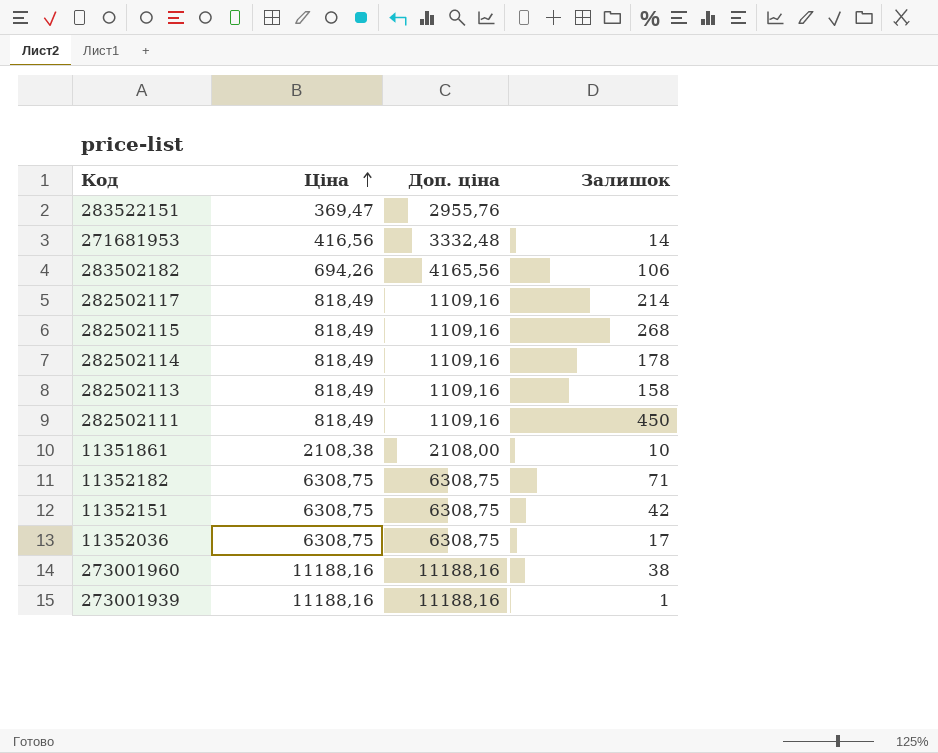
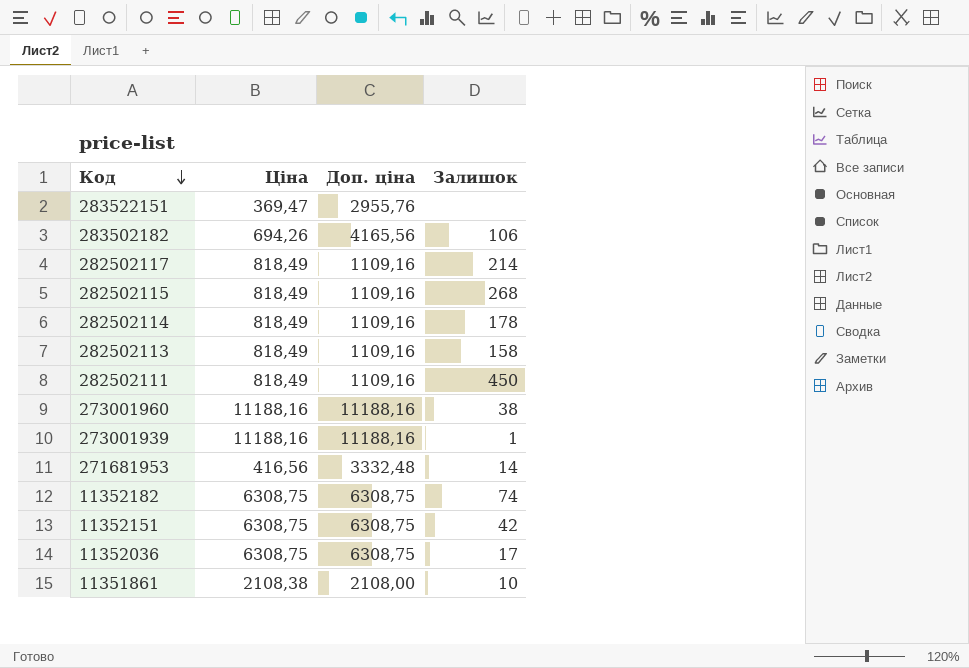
row order: Ціна ascending -> Код descending
11352182 | Залишок: 71 -> 74

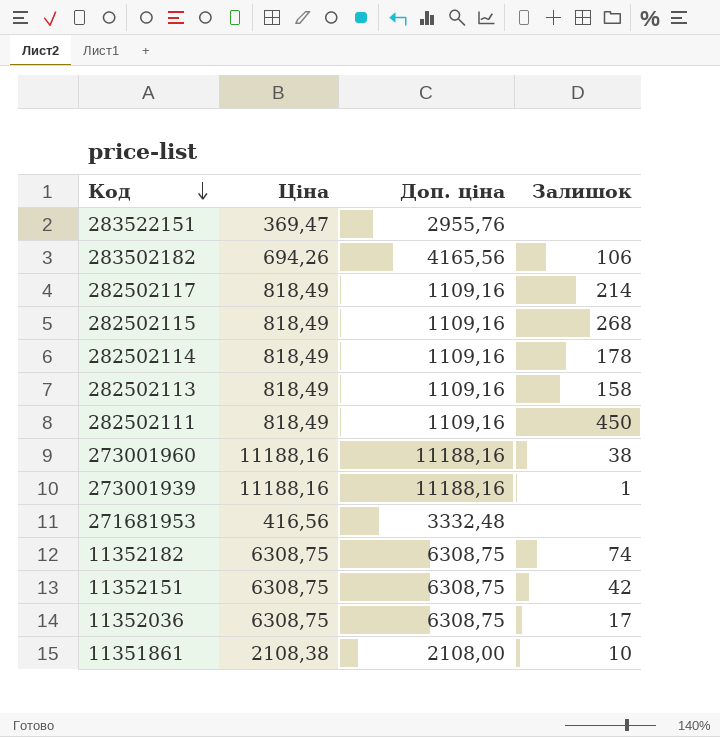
271681953 | Залишок: 14 -> none

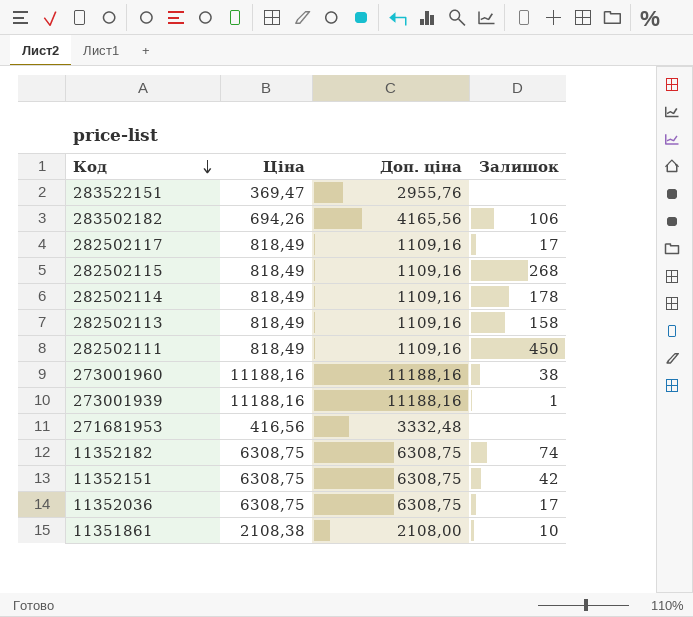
282502117 | Залишок: 214 -> 17

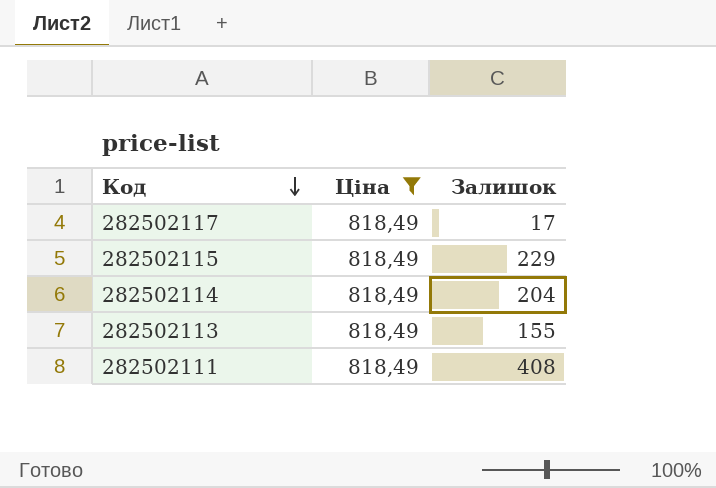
filter: none -> Ціна = 818,49
column Доп. ціна | position: 3 -> none
282502115 | Залишок: 268 -> 229
282502114 | Залишок: 178 -> 204
282502113 | Залишок: 158 -> 155
282502111 | Залишок: 450 -> 408

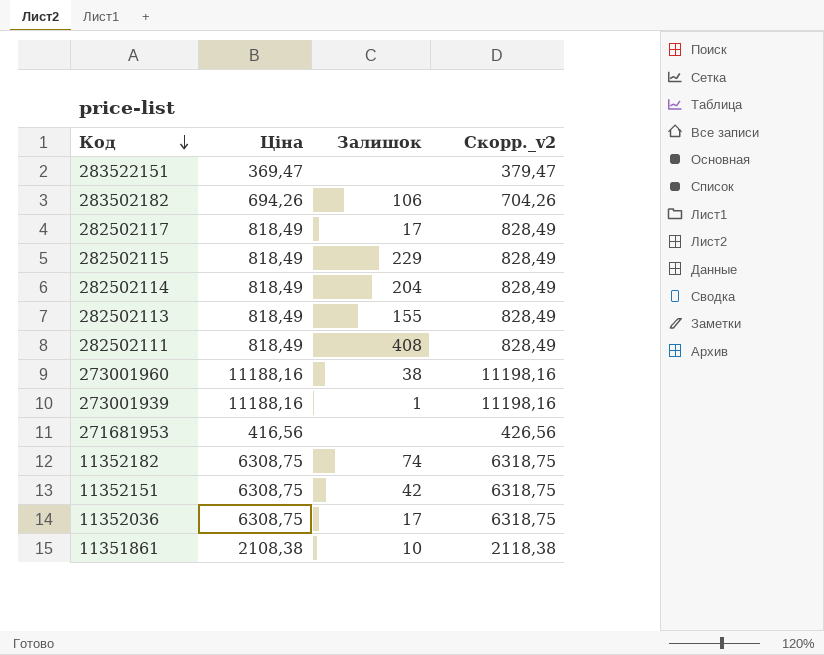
filter: Ціна = 818,49 -> none
column Скорр._v2 | formula: none -> [Ціна] + 10

